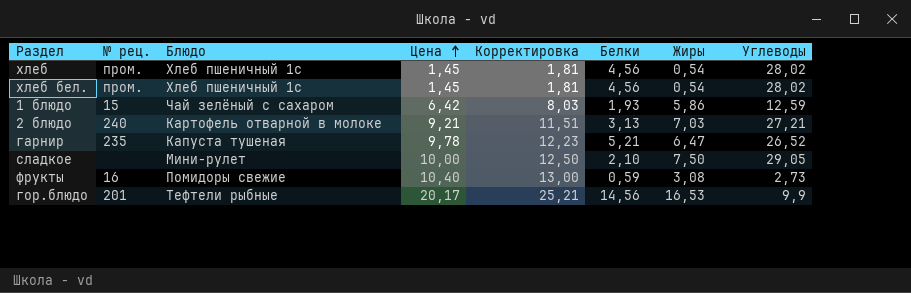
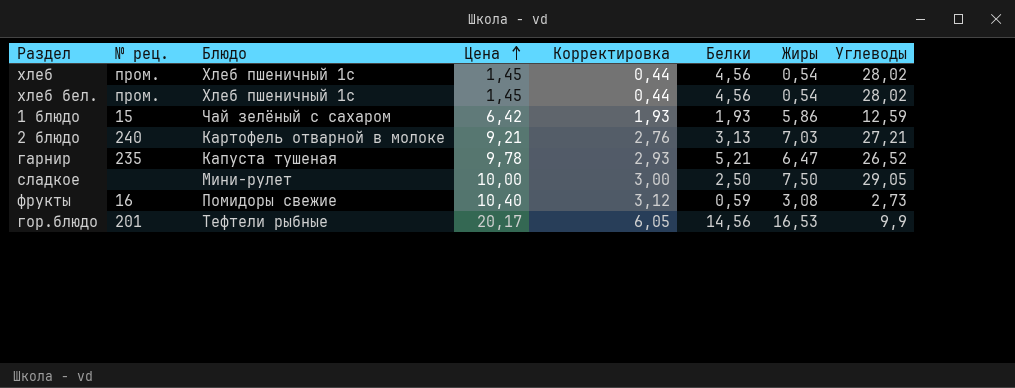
column Корректировка | formula: [Цена] * 1,25 -> [Цена] * 0,3
сладкое | Белки: 2,10 -> 2,50

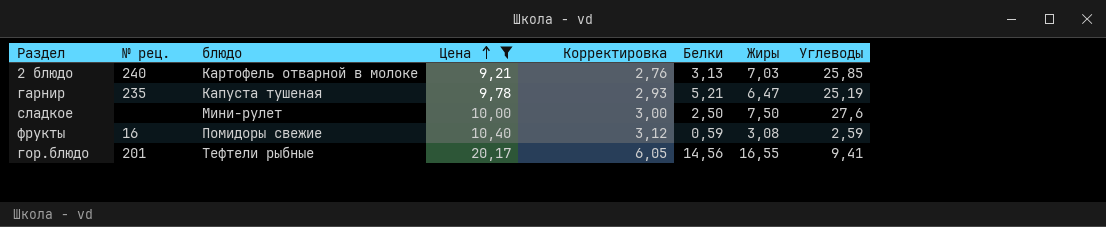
filter: none -> Цена >= 9,21
column name: Блюдо -> блюдо
2 блюдо | Углеводы: 27,21 -> 25,85
гарнир | Углеводы: 26,52 -> 25,19
сладкое | Углеводы: 29,05 -> 27,6
фрукты | Углеводы: 2,73 -> 2,59
гор.блюдо | Жиры: 16,53 -> 16,55
гор.блюдо | Углеводы: 9,9 -> 9,41

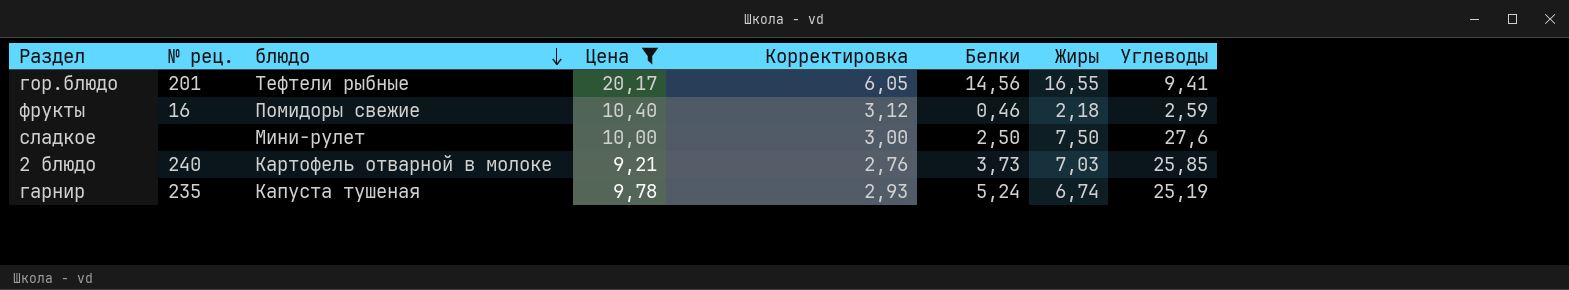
row order: Цена ascending -> блюдо descending
фрукты | Белки: 0,59 -> 0,46
фрукты | Жиры: 3,08 -> 2,18
2 блюдо | Белки: 3,13 -> 3,73
гарнир | Белки: 5,21 -> 5,24
гарнир | Жиры: 6,47 -> 6,74

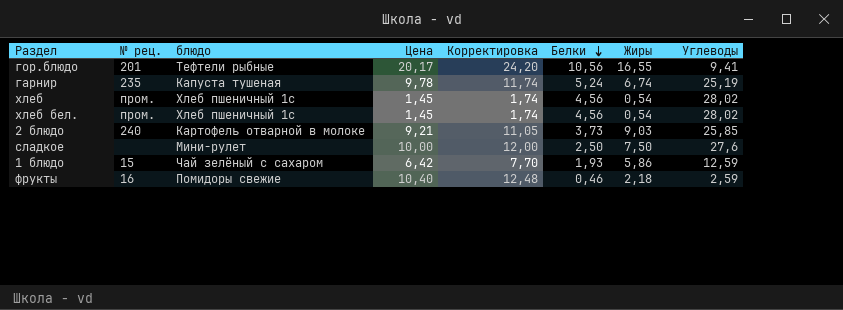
filter: Цена >= 9,21 -> none
row order: блюдо descending -> Белки descending
column Корректировка | formula: [Цена] * 0,3 -> [Цена] * 1,2
гор.блюдо | Белки: 14,56 -> 10,56
2 блюдо | Жиры: 7,03 -> 9,03

